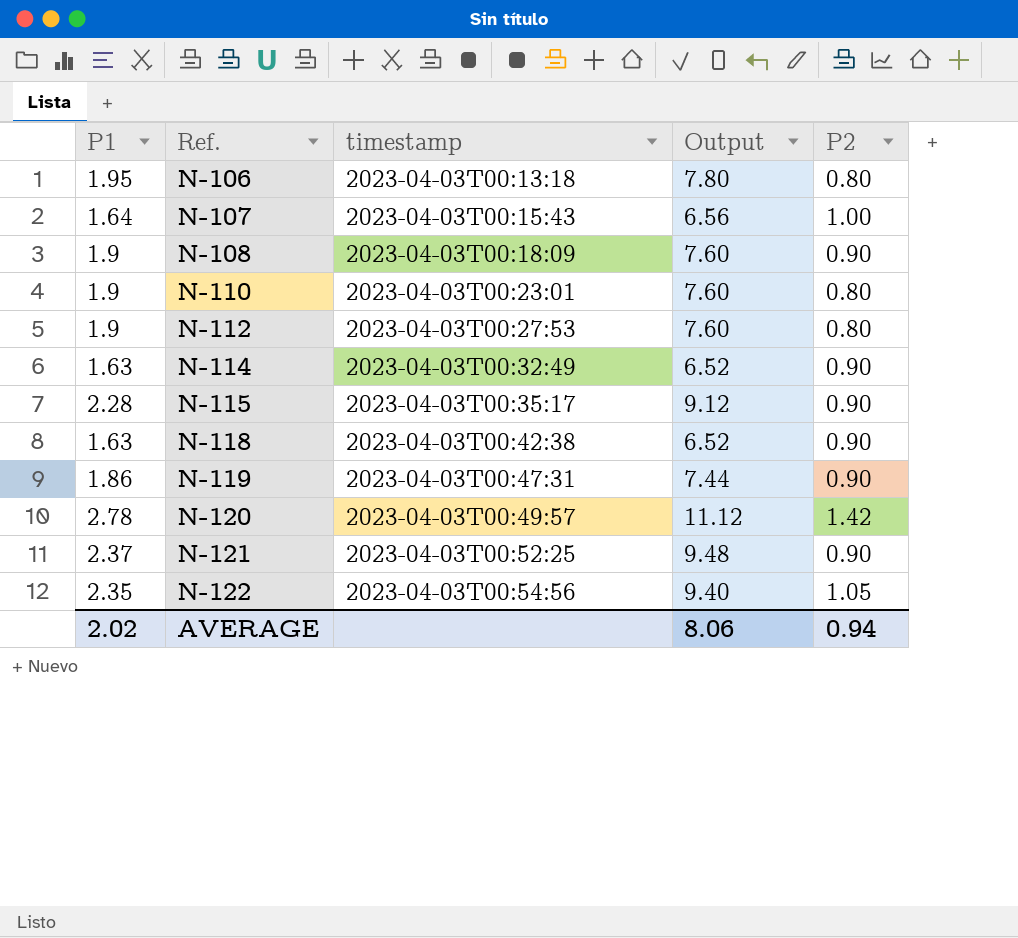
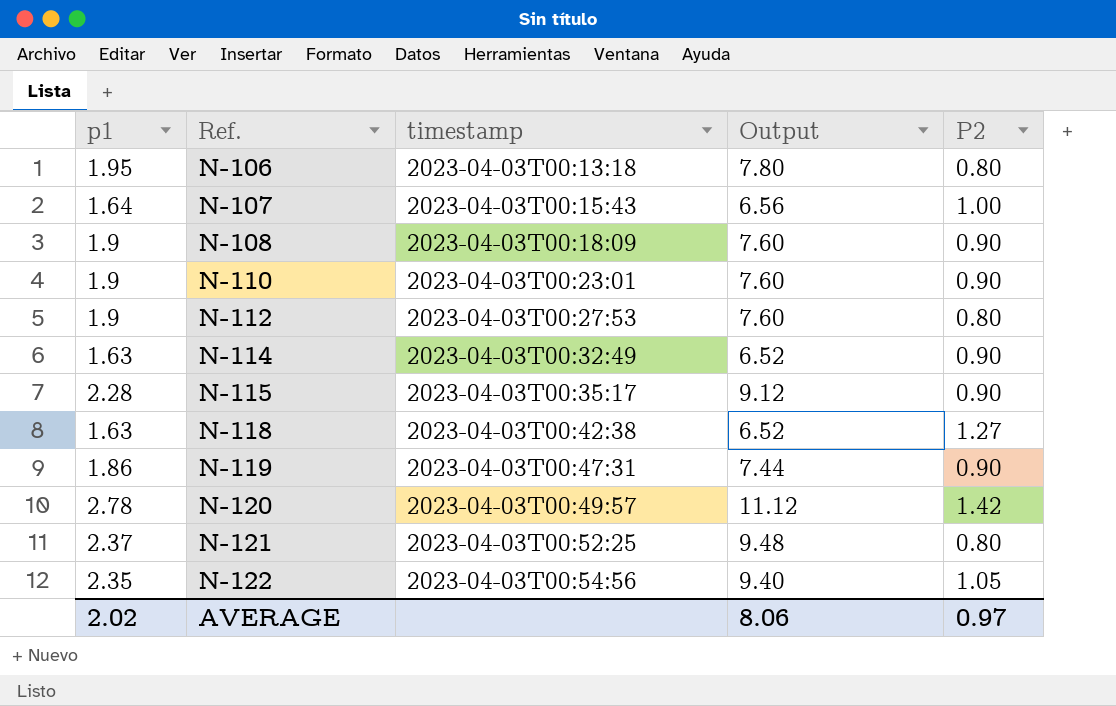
column name: P1 -> p1
N-110 | P2: 0.80 -> 0.90
N-118 | P2: 0.90 -> 1.27
N-121 | P2: 0.90 -> 0.80
AVERAGE | P2: 0.94 -> 0.97

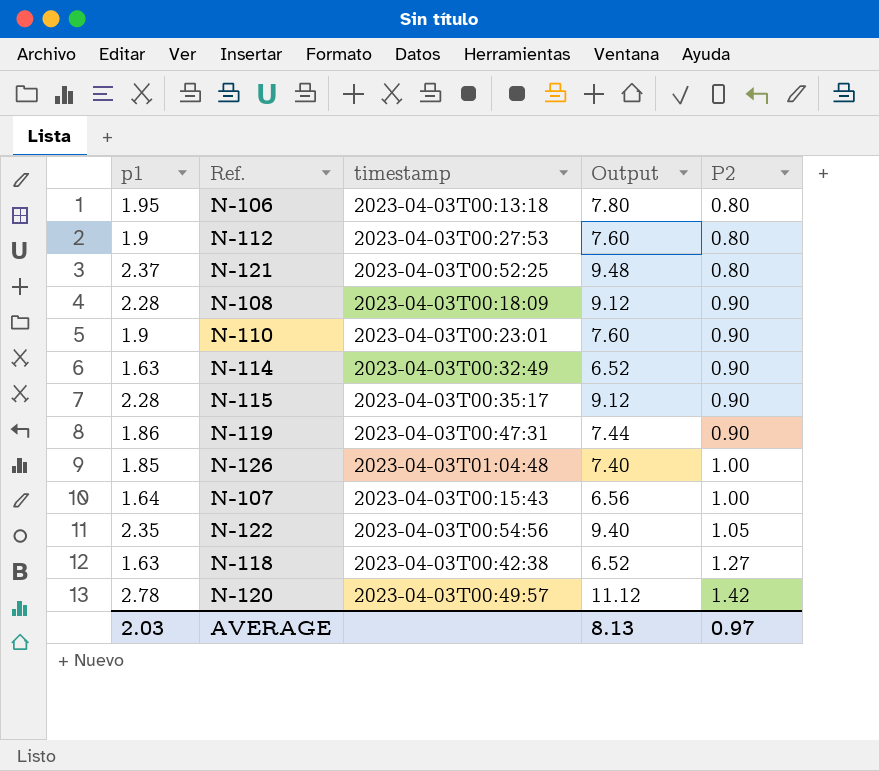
row order: Ref. ascending -> P2 ascending
N-108 | p1: 1.9 -> 2.28
N-108 | Output: 7.60 -> 9.12
row N-126: none -> 1.85 | 2023-04-03T01:04:48 | 7.40 | 1.00
AVERAGE | p1: 2.02 -> 2.03
AVERAGE | Output: 8.06 -> 8.13

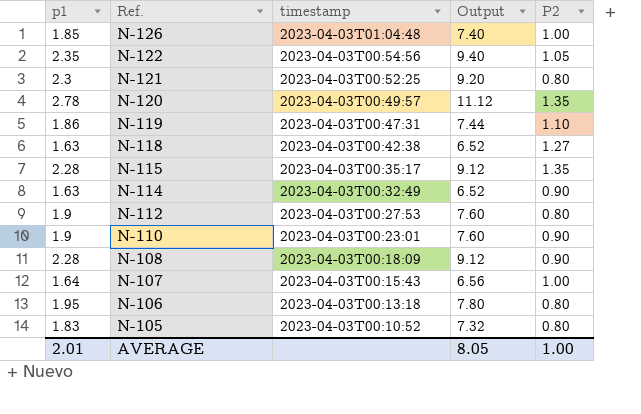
row order: P2 ascending -> Ref. descending
N-121 | p1: 2.37 -> 2.3
N-121 | Output: 9.48 -> 9.20
N-120 | P2: 1.42 -> 1.35
N-119 | P2: 0.90 -> 1.10
N-115 | P2: 0.90 -> 1.35
row N-105: none -> 1.83 | 2023-04-03T00:10:52 | 7.32 | 0.80
AVERAGE | p1: 2.03 -> 2.01
AVERAGE | Output: 8.13 -> 8.05
AVERAGE | P2: 0.97 -> 1.00

